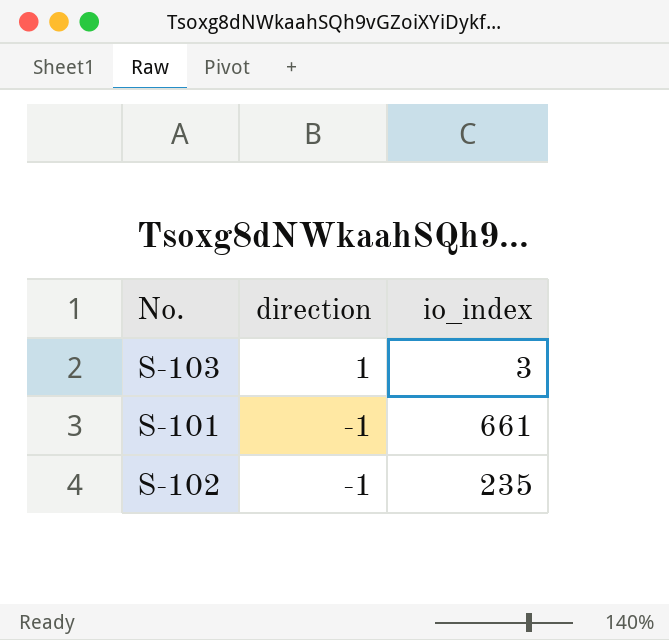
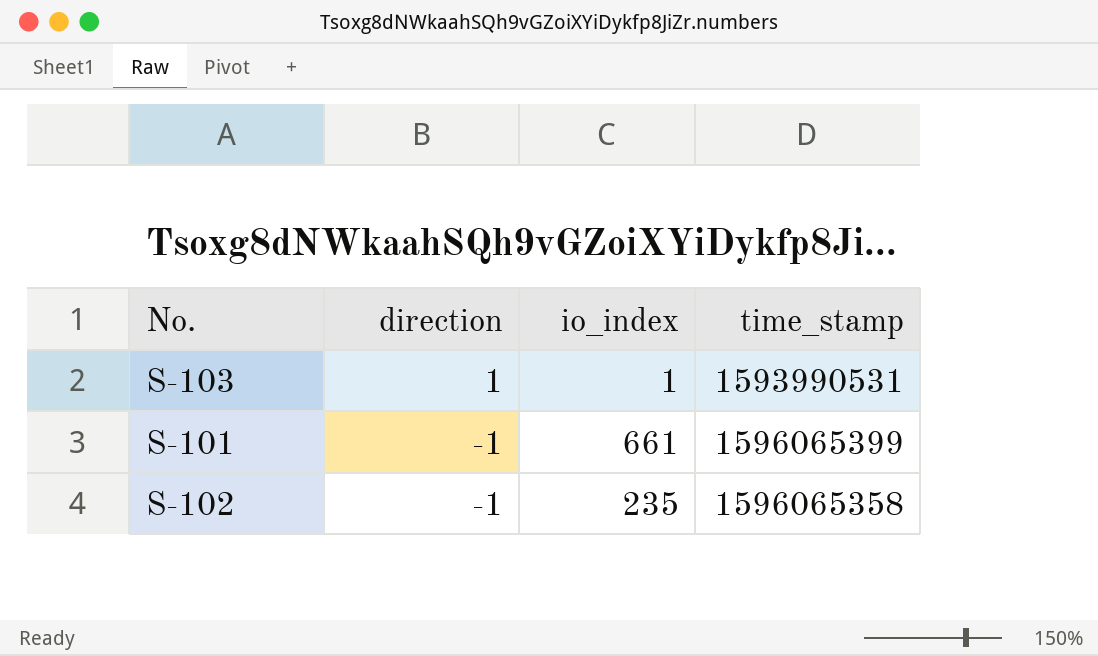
column time_stamp | position: none -> 4
S-103 | io_index: 3 -> 1

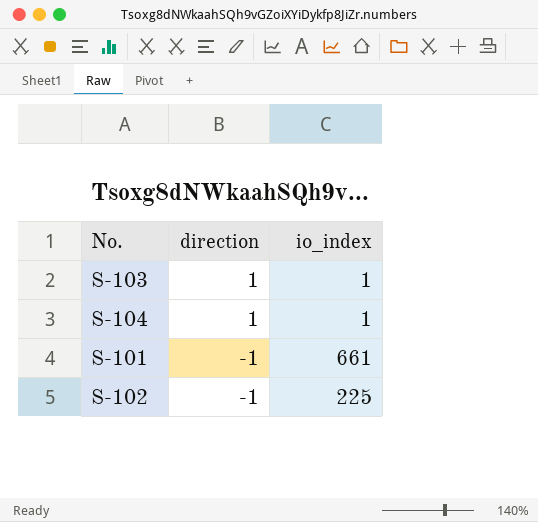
column time_stamp | position: 4 -> none
row S-104: none -> 1 | 1
S-102 | io_index: 235 -> 225

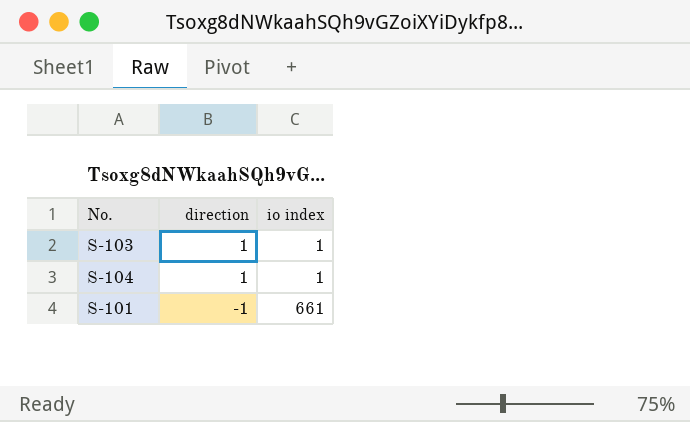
column name: io_index -> io index
row S-102: -1 | 225 -> none

